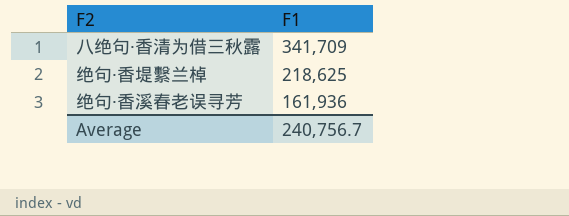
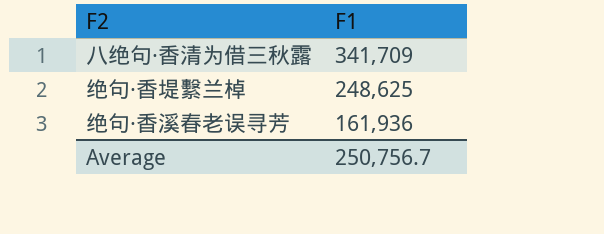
绝句·香堤繫兰棹 | F1: 218,625 -> 248,625
Average | F1: 240,756.7 -> 250,756.7

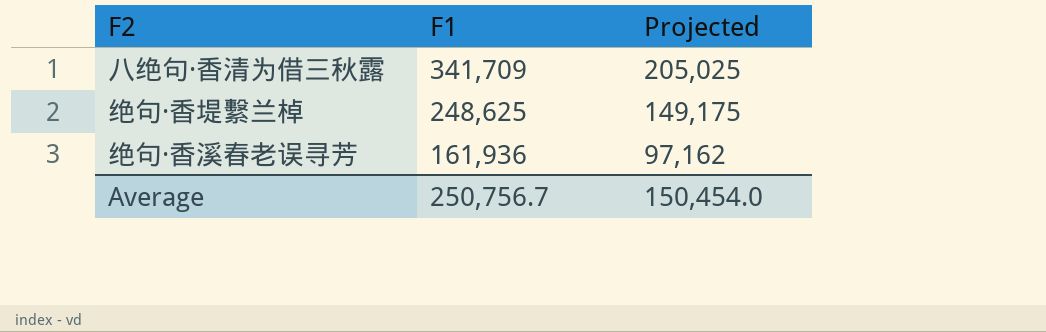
column Projected | formula: none -> [F1] * 0.6

